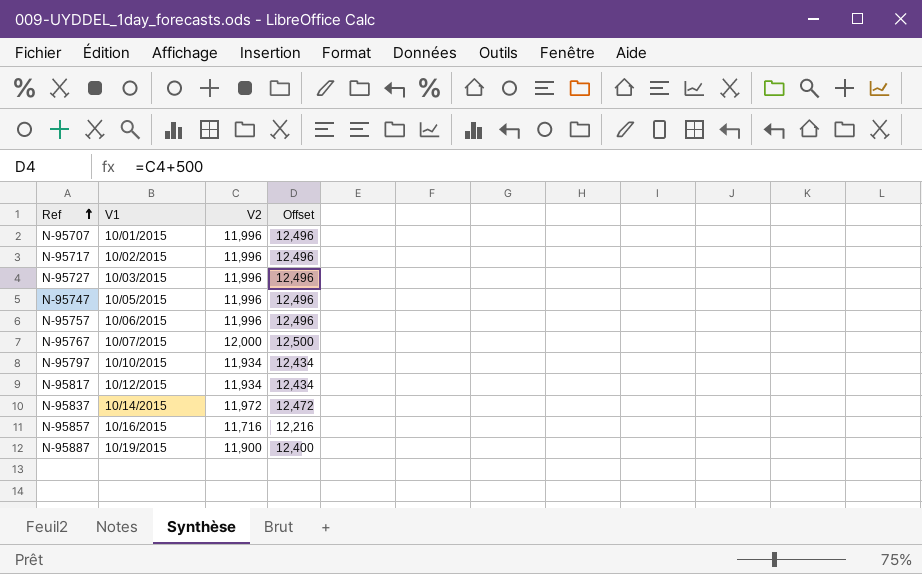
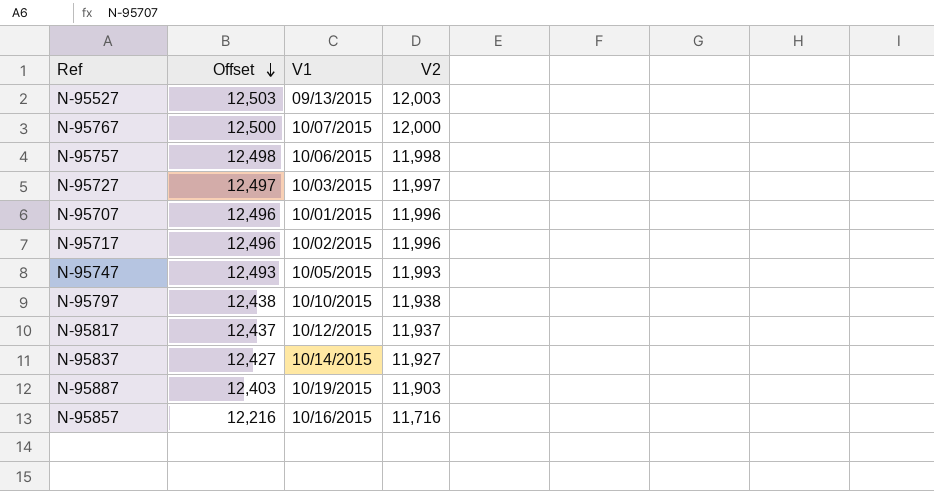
row order: Ref ascending -> Offset descending
column Offset | position: 4 -> 2
row N-95527: none -> 12,503 | 09/13/2015 | 12,003
N-95757 | Offset: 12,496 -> 12,498
N-95757 | V2: 11,996 -> 11,998
N-95727 | Offset: 12,496 -> 12,497
N-95727 | V2: 11,996 -> 11,997
N-95747 | Offset: 12,496 -> 12,493
N-95747 | V2: 11,996 -> 11,993
N-95797 | Offset: 12,434 -> 12,438
N-95797 | V2: 11,934 -> 11,938
N-95817 | Offset: 12,434 -> 12,437
N-95817 | V2: 11,934 -> 11,937
N-95837 | Offset: 12,472 -> 12,427
N-95837 | V2: 11,972 -> 11,927
N-95887 | Offset: 12,400 -> 12,403
N-95887 | V2: 11,900 -> 11,903

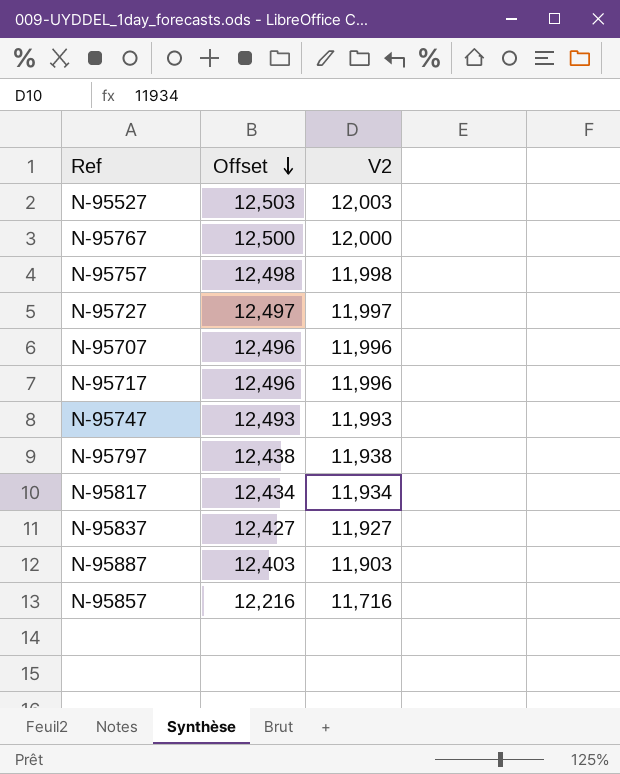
column V1 | position: 3 -> none
N-95817 | Offset: 12,437 -> 12,434
N-95817 | V2: 11,937 -> 11,934

